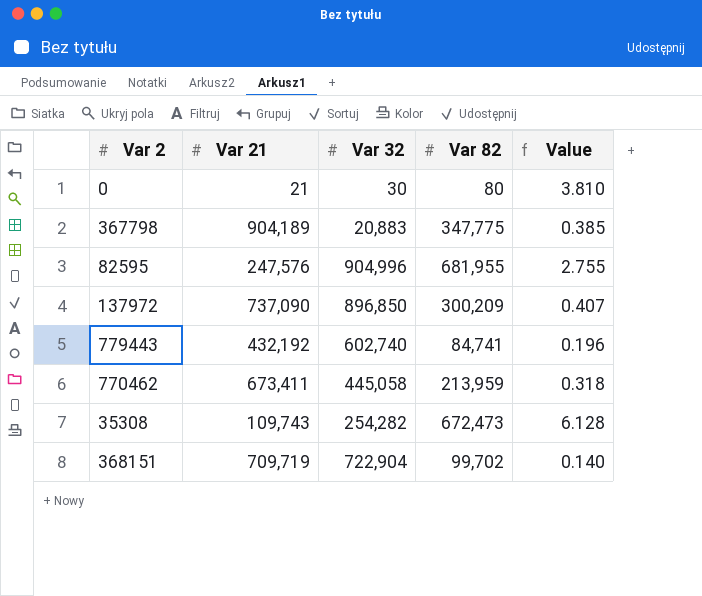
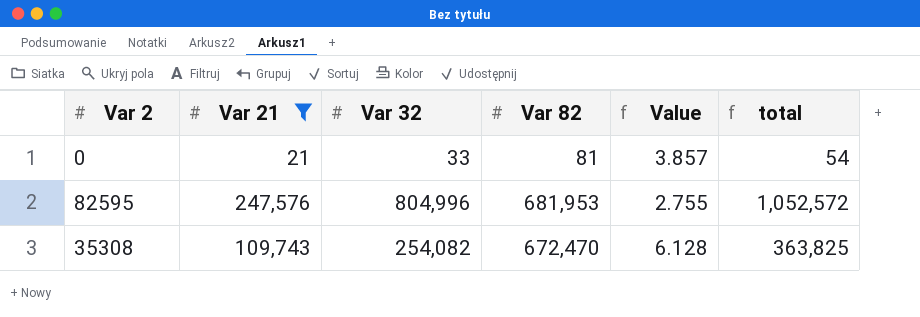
filter: none -> Var 21 <= 247,576
column total | formula: none -> [Var 21] + [Var 32]
0 | Var 32: 30 -> 33
0 | Var 82: 80 -> 81
0 | Value: 3.810 -> 3.857
82595 | Var 32: 904,996 -> 804,996
82595 | Var 82: 681,955 -> 681,953
35308 | Var 32: 254,282 -> 254,082
35308 | Var 82: 672,473 -> 672,470

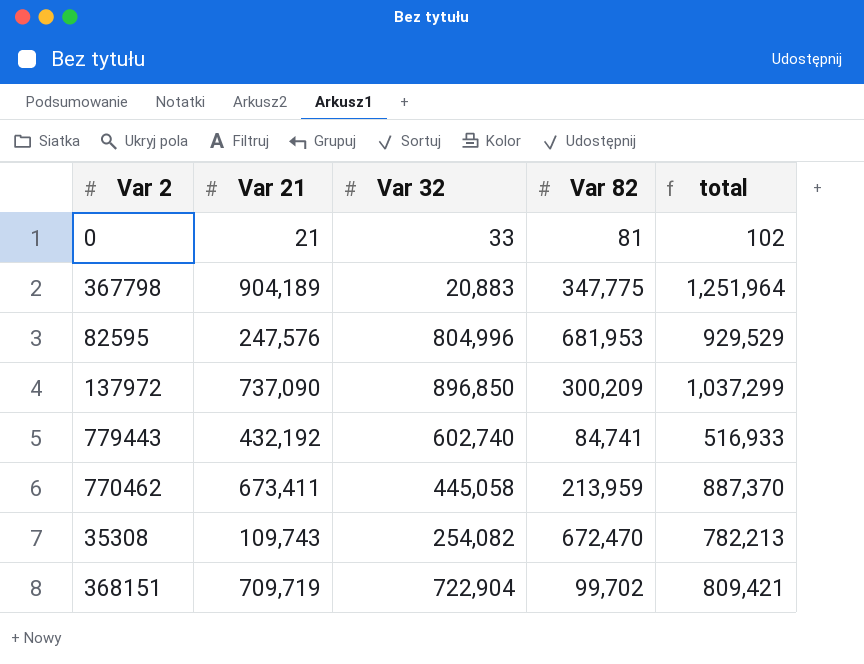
filter: Var 21 <= 247,576 -> none
column Value | formula: [Var 82] / [Var 21] -> none
column total | formula: [Var 21] + [Var 32] -> [Var 21] + [Var 82]

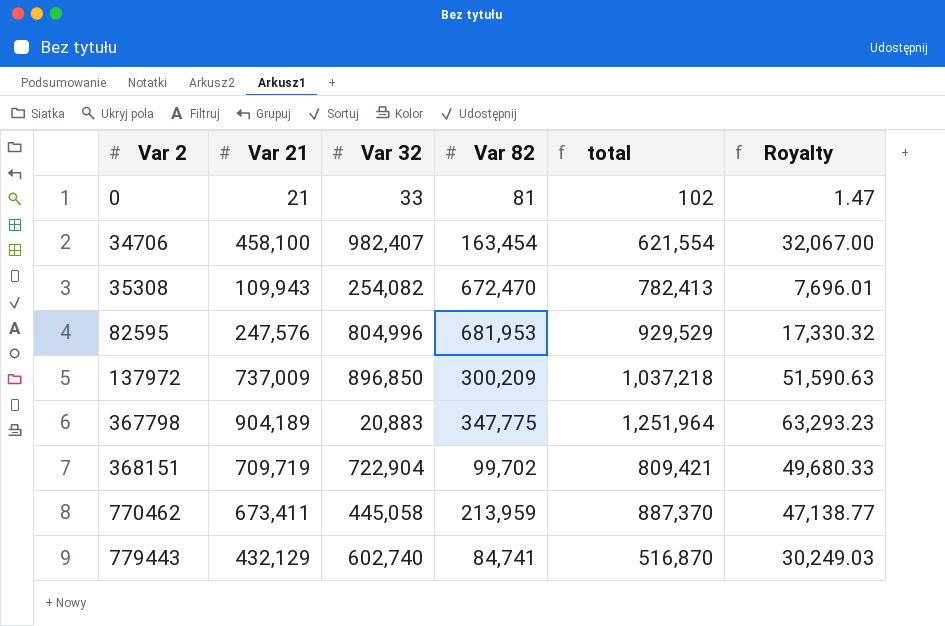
row order: none -> Var 2 ascending
column Royalty | formula: none -> [Var 21] * 0.07
row 34706: none -> 458,100 | 982,407 | 163,454 | 621,554 | 32,067.00
35308 | Var 21: 109,743 -> 109,943
35308 | total: 782,213 -> 782,413
137972 | Var 21: 737,090 -> 737,009
137972 | total: 1,037,299 -> 1,037,218
779443 | Var 21: 432,192 -> 432,129
779443 | total: 516,933 -> 516,870

